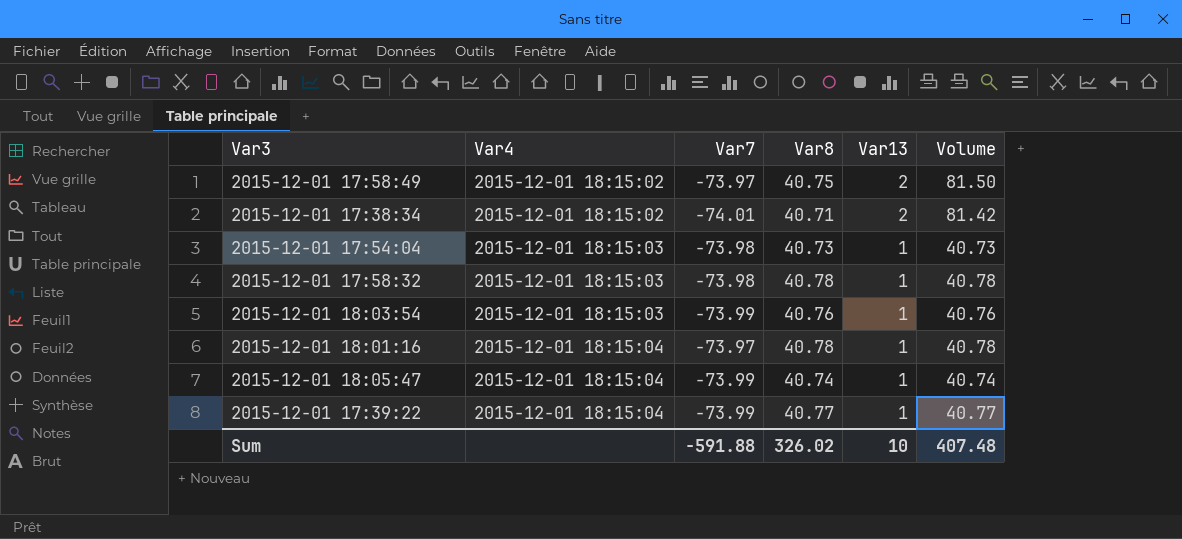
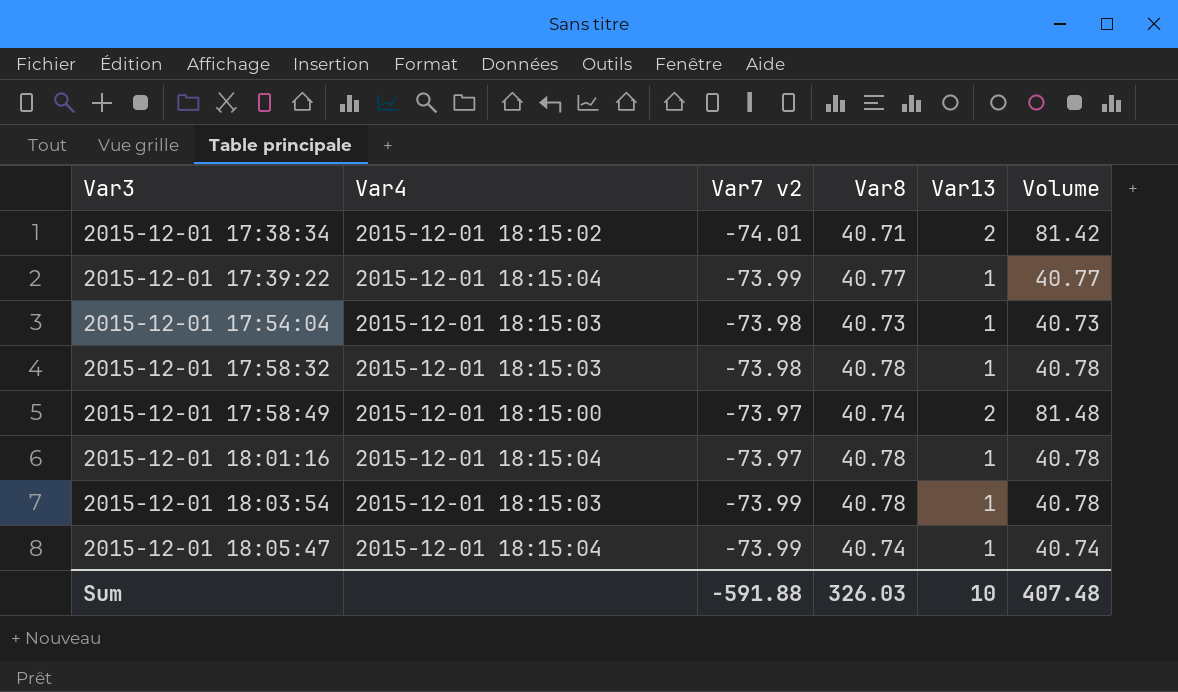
row order: Var4 ascending -> Var3 ascending
column name: Var7 -> Var7 v2
2015-12-01 17:58:49 | Var4: 2015-12-01 18:15:02 -> 2015-12-01 18:15:00
2015-12-01 17:58:49 | Var8: 40.75 -> 40.74
2015-12-01 17:58:49 | Volume: 81.50 -> 81.48
2015-12-01 18:03:54 | Var8: 40.76 -> 40.78
2015-12-01 18:03:54 | Volume: 40.76 -> 40.78
Sum | Var8: 326.02 -> 326.03

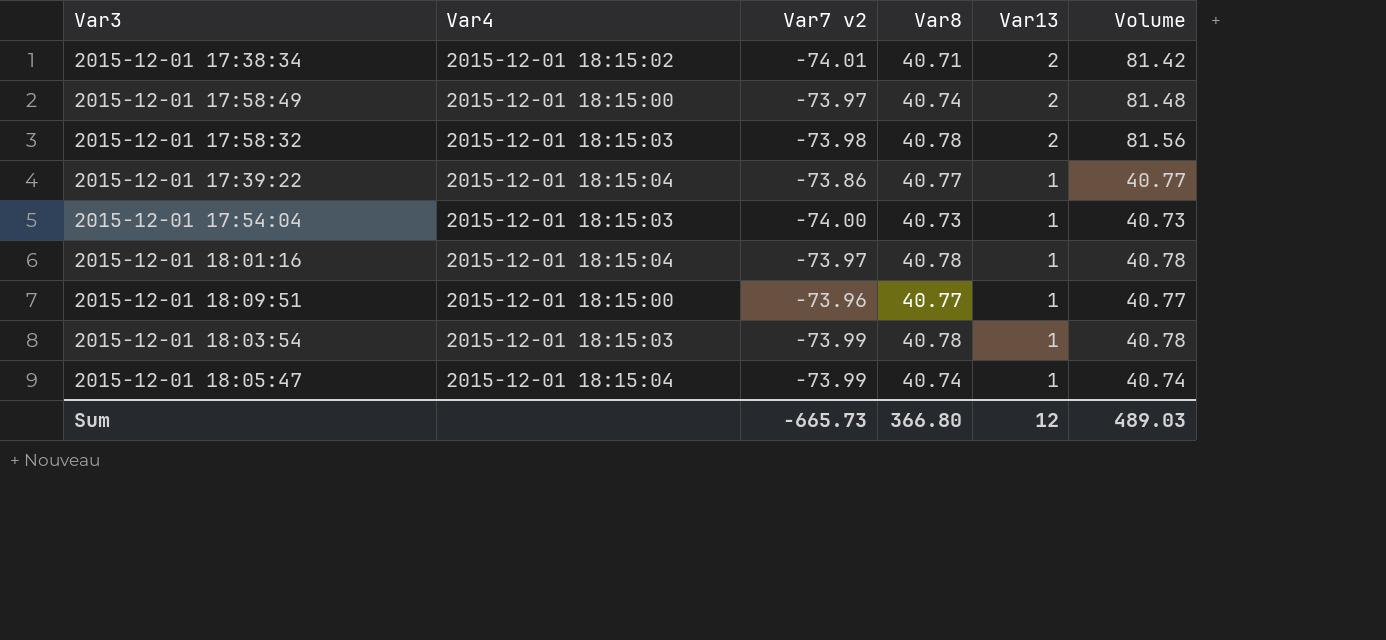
row order: Var3 ascending -> Var13 descending
2015-12-01 17:58:32 | Var13: 1 -> 2
2015-12-01 17:58:32 | Volume: 40.78 -> 81.56
2015-12-01 17:39:22 | Var7 v2: -73.99 -> -73.86
2015-12-01 17:54:04 | Var7 v2: -73.98 -> -74.00
row 2015-12-01 18:09:51: none -> 2015-12-01 18:15:00 | -73.96 | 40.77 | 1 | 40.77
Sum | Var7 v2: -591.88 -> -665.73
Sum | Var8: 326.03 -> 366.80
Sum | Var13: 10 -> 12
Sum | Volume: 407.48 -> 489.03

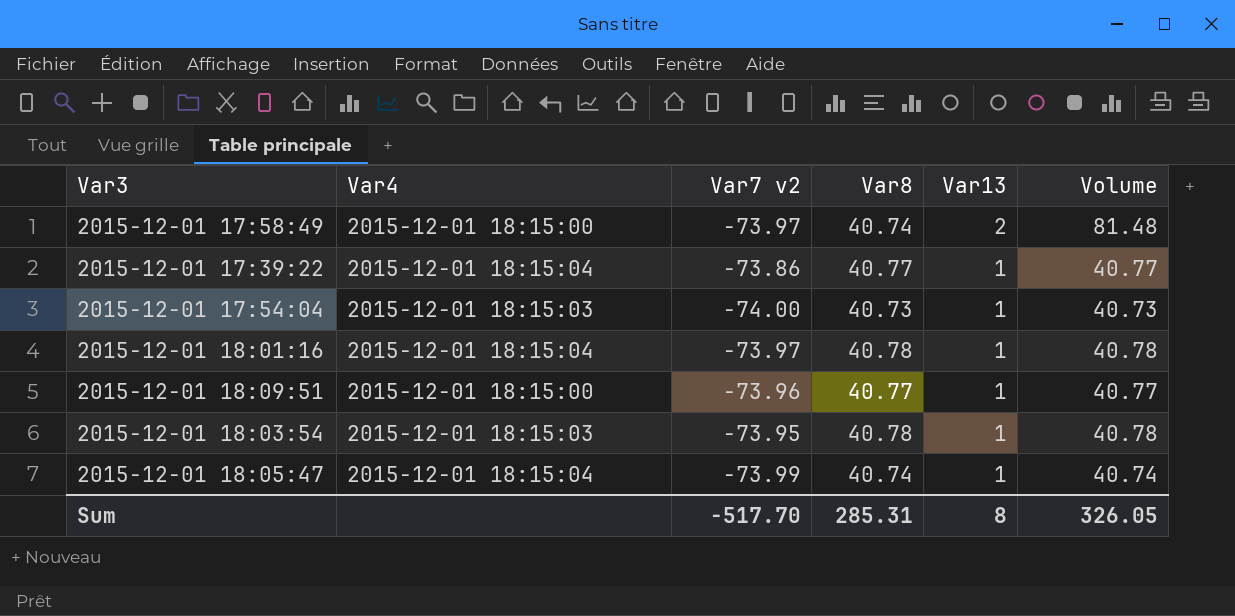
row 2015-12-01 17:38:34: 2015-12-01 18:15:02 | -74.01 | 40.71 | 2 | 81.42 -> none
row 2015-12-01 17:58:32: 2015-12-01 18:15:03 | -73.98 | 40.78 | 2 | 81.56 -> none
2015-12-01 18:03:54 | Var7 v2: -73.99 -> -73.95
Sum | Var7 v2: -665.73 -> -517.70
Sum | Var8: 366.80 -> 285.31
Sum | Var13: 12 -> 8
Sum | Volume: 489.03 -> 326.05

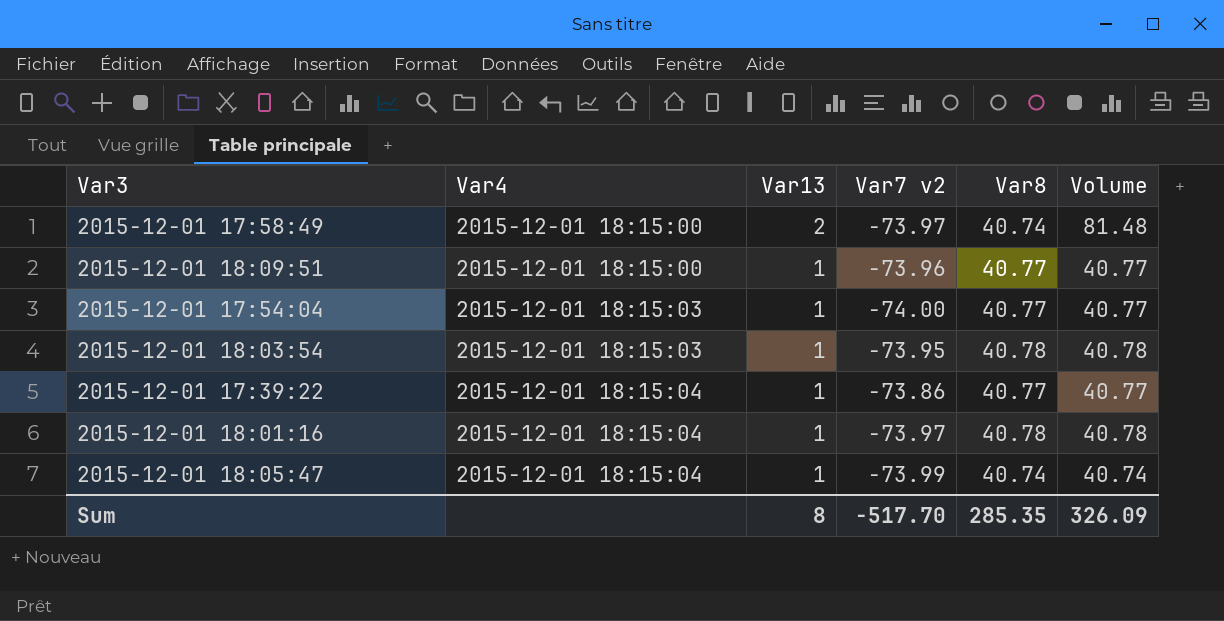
row order: Var13 descending -> Var4 ascending
column Var13 | position: 5 -> 3
2015-12-01 17:54:04 | Var8: 40.73 -> 40.77
2015-12-01 17:54:04 | Volume: 40.73 -> 40.77
Sum | Var8: 285.31 -> 285.35
Sum | Volume: 326.05 -> 326.09

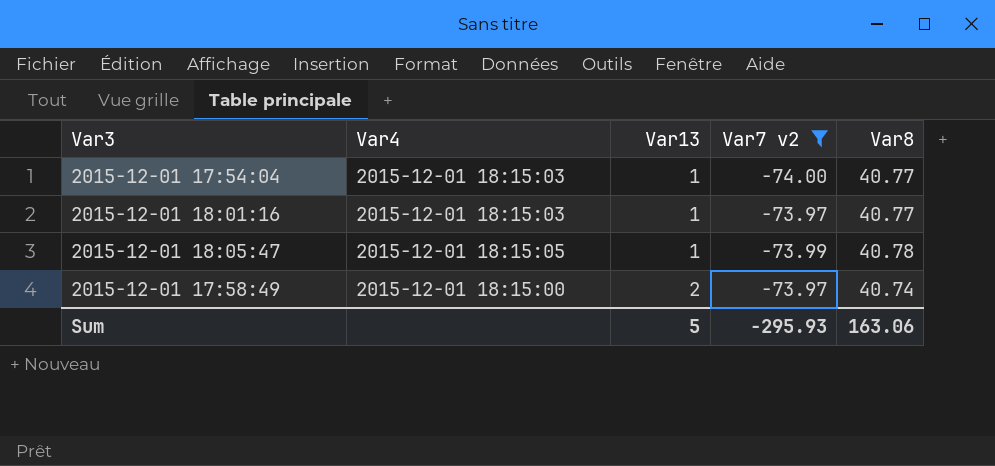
filter: none -> Var7 v2 <= -73.97
row order: Var4 ascending -> Var13 ascending
column Volume | formula: [Var13] * [Var8] -> none
2015-12-01 18:01:16 | Var4: 2015-12-01 18:15:04 -> 2015-12-01 18:15:03
2015-12-01 18:01:16 | Var8: 40.78 -> 40.77
2015-12-01 18:05:47 | Var4: 2015-12-01 18:15:04 -> 2015-12-01 18:15:05
2015-12-01 18:05:47 | Var8: 40.74 -> 40.78
Sum | Var13: 8 -> 5
Sum | Var7 v2: -517.70 -> -295.93
Sum | Var8: 285.35 -> 163.06

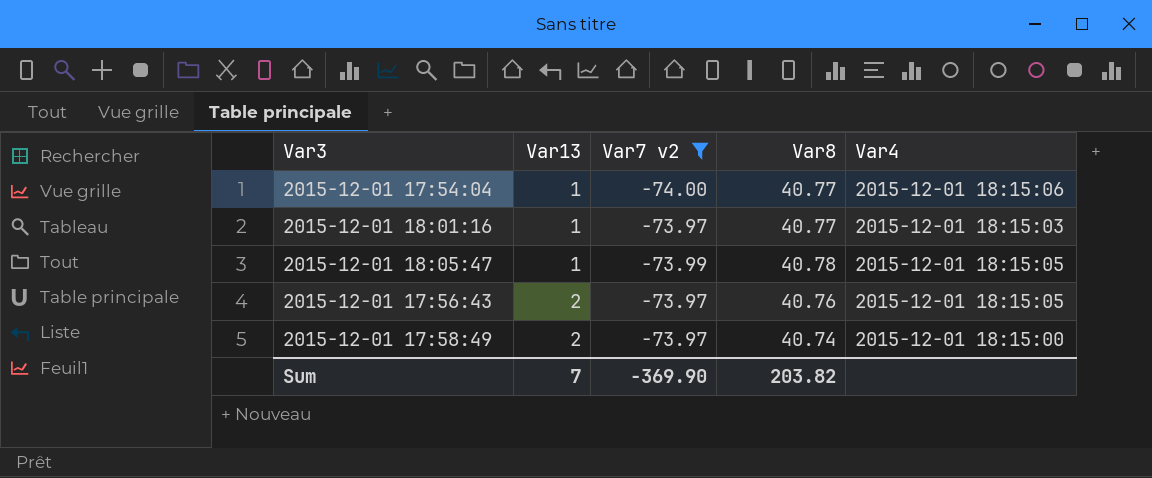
column Var4 | position: 2 -> 5
2015-12-01 17:54:04 | Var4: 2015-12-01 18:15:03 -> 2015-12-01 18:15:06
row 2015-12-01 17:56:43: none -> 2 | -73.97 | 40.76 | 2015-12-01 18:15:05
Sum | Var13: 5 -> 7
Sum | Var7 v2: -295.93 -> -369.90
Sum | Var8: 163.06 -> 203.82

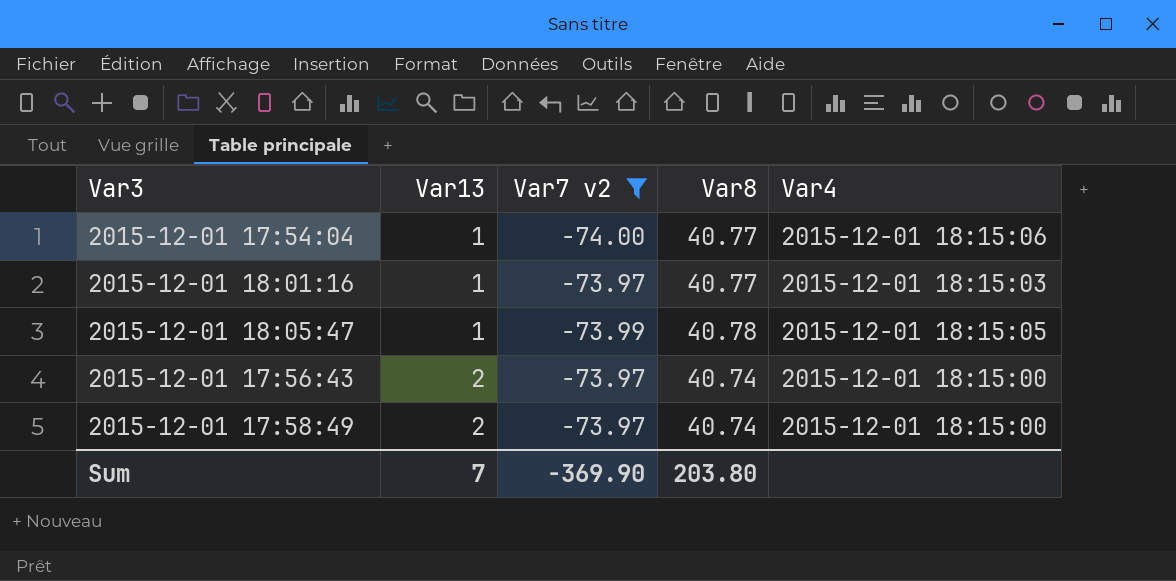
2015-12-01 17:56:43 | Var8: 40.76 -> 40.74
2015-12-01 17:56:43 | Var4: 2015-12-01 18:15:05 -> 2015-12-01 18:15:00
Sum | Var8: 203.82 -> 203.80

